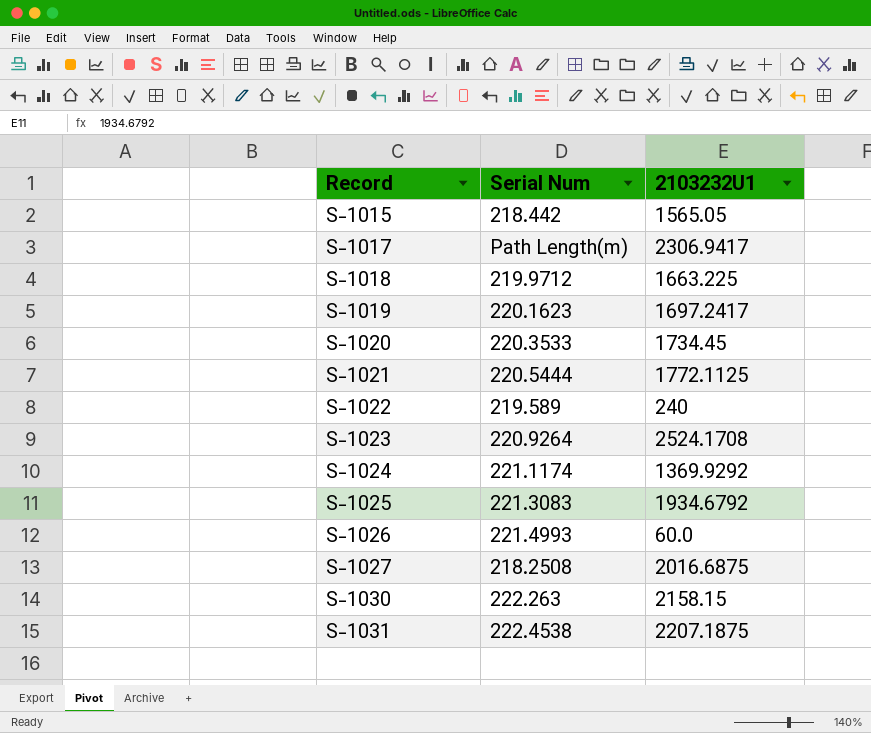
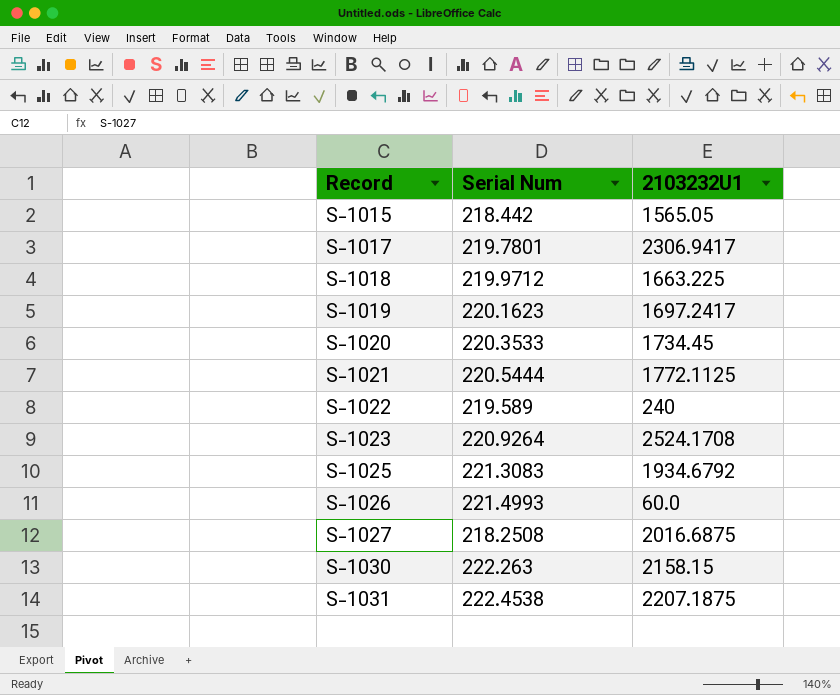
row S-1024: 221.1174 | 1369.9292 -> none
S-1017 | Serial Num: Path Length(m) -> 219.7801

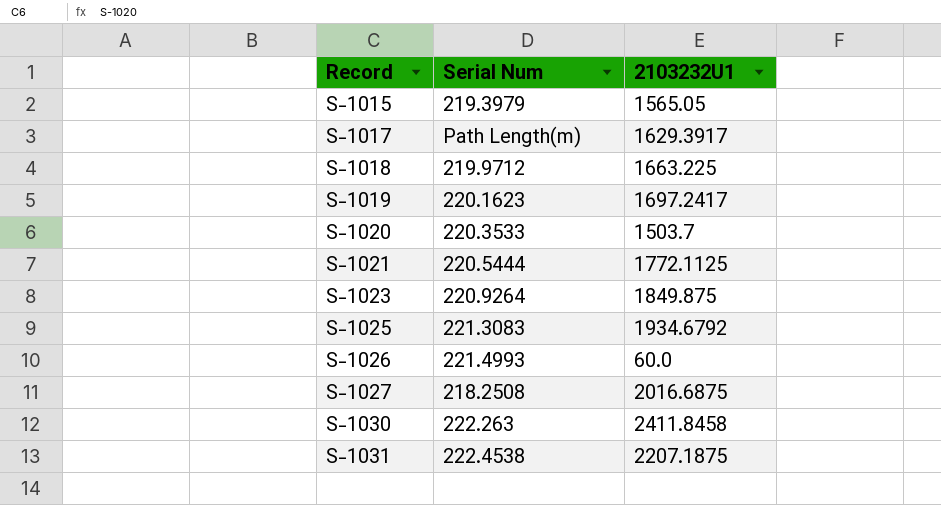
row S-1022: 219.589 | 240 -> none
S-1015 | Serial Num: 218.442 -> 219.3979
S-1017 | Serial Num: 219.7801 -> Path Length(m)
S-1017 | 2103232U1: 2306.9417 -> 1629.3917
S-1020 | 2103232U1: 1734.45 -> 1503.7
S-1023 | 2103232U1: 2524.1708 -> 1849.875
S-1030 | 2103232U1: 2158.15 -> 2411.8458

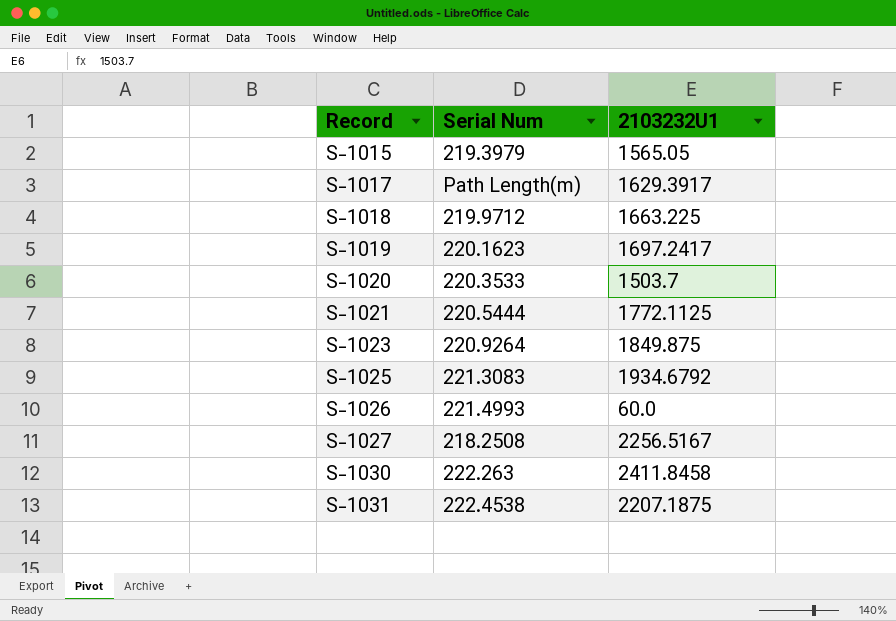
S-1027 | 2103232U1: 2016.6875 -> 2256.5167

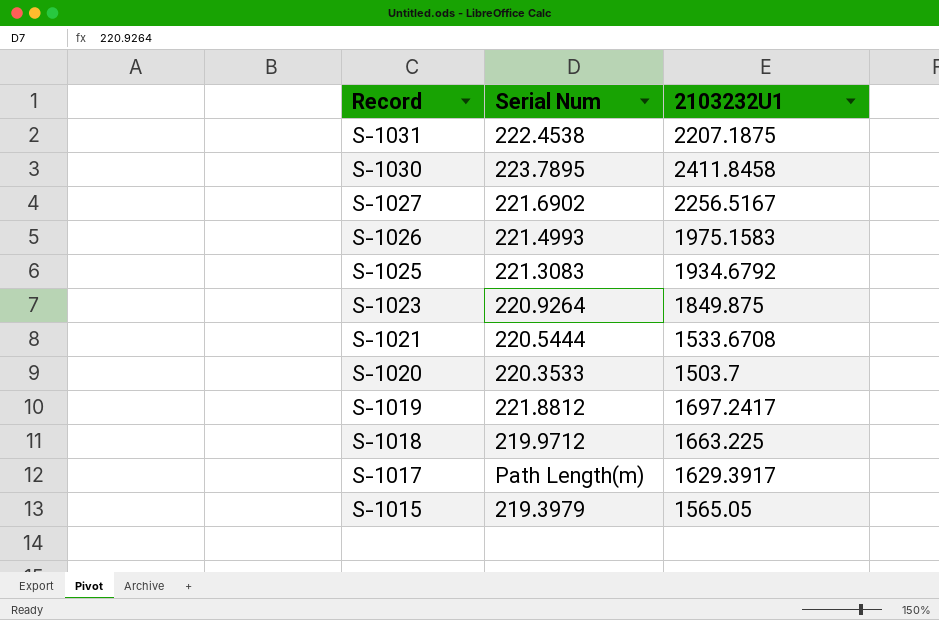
row order: Record ascending -> Record descending
S-1030 | Serial Num: 222.263 -> 223.7895
S-1027 | Serial Num: 218.2508 -> 221.6902
S-1026 | 2103232U1: 60.0 -> 1975.1583
S-1021 | 2103232U1: 1772.1125 -> 1533.6708
S-1019 | Serial Num: 220.1623 -> 221.8812

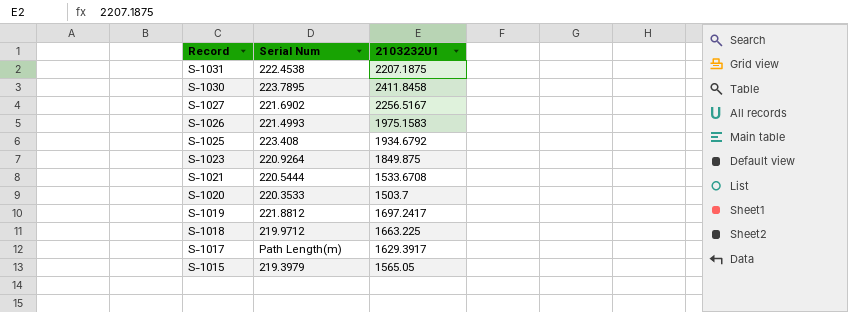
S-1025 | Serial Num: 221.3083 -> 223.408

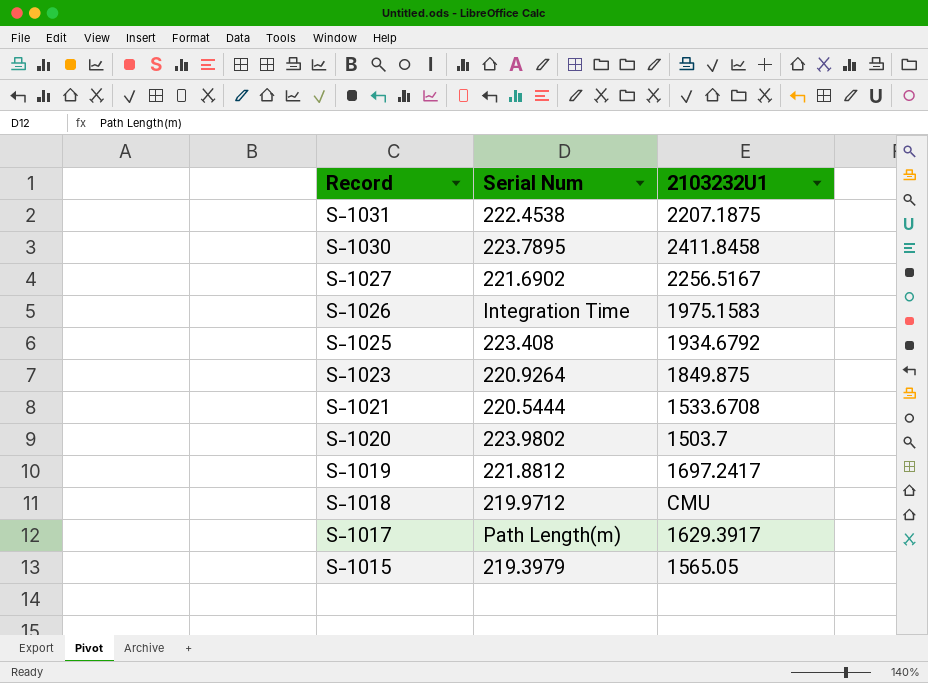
S-1026 | Serial Num: 221.4993 -> Integration Time
S-1020 | Serial Num: 220.3533 -> 223.9802
S-1018 | 2103232U1: 1663.225 -> CMU

